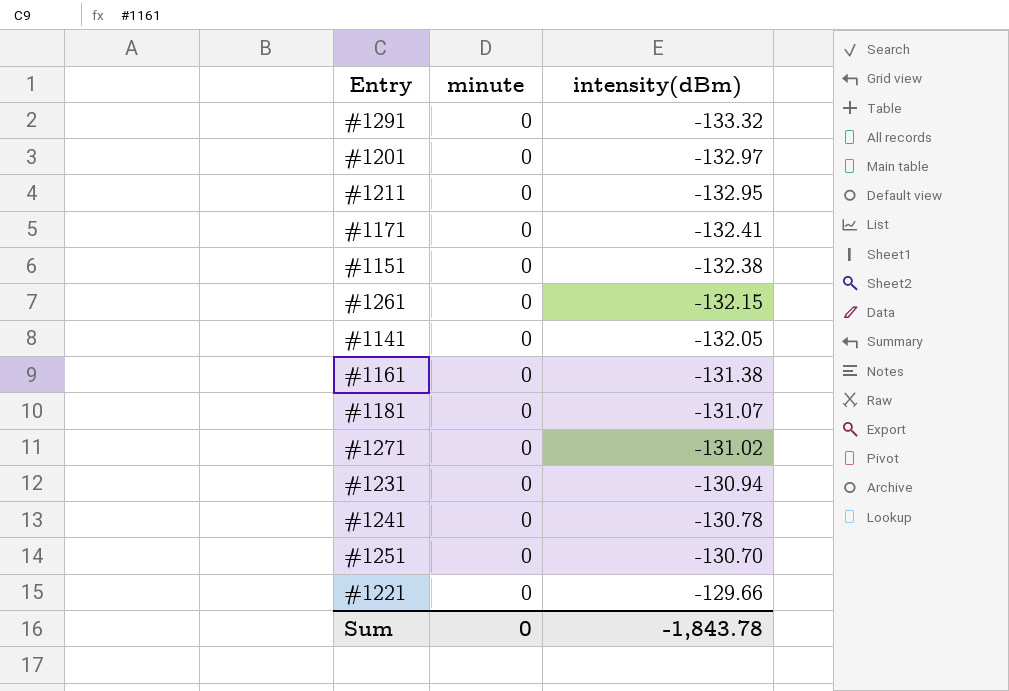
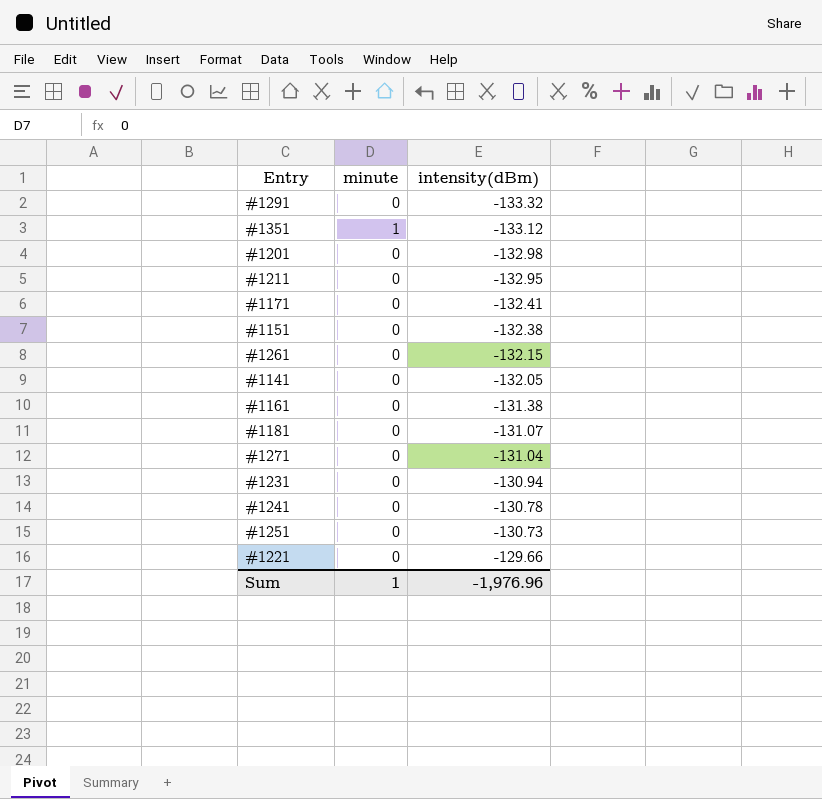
row #1351: none -> 1 | -133.12
#1201 | intensity(dBm): -132.97 -> -132.98
#1271 | intensity(dBm): -131.02 -> -131.04
#1251 | intensity(dBm): -130.70 -> -130.73
Sum | minute: 0 -> 1
Sum | intensity(dBm): -1,843.78 -> -1,976.96

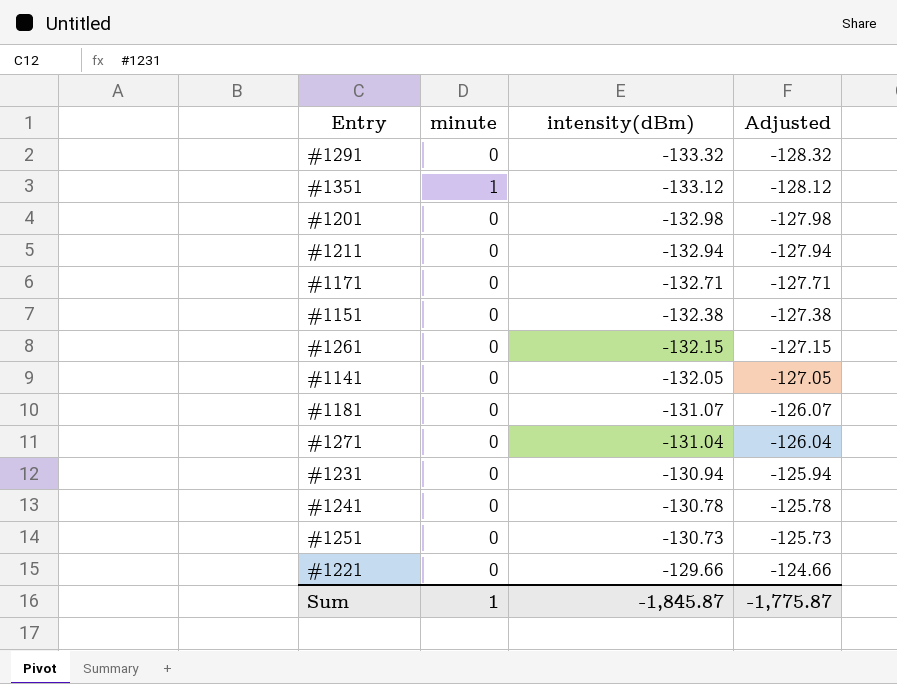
column Adjusted | formula: none -> [intensity(dBm)] + 5
row #1161: 0 | -131.38 -> none
#1211 | intensity(dBm): -132.95 -> -132.94
#1171 | intensity(dBm): -132.41 -> -132.71
Sum | intensity(dBm): -1,976.96 -> -1,845.87

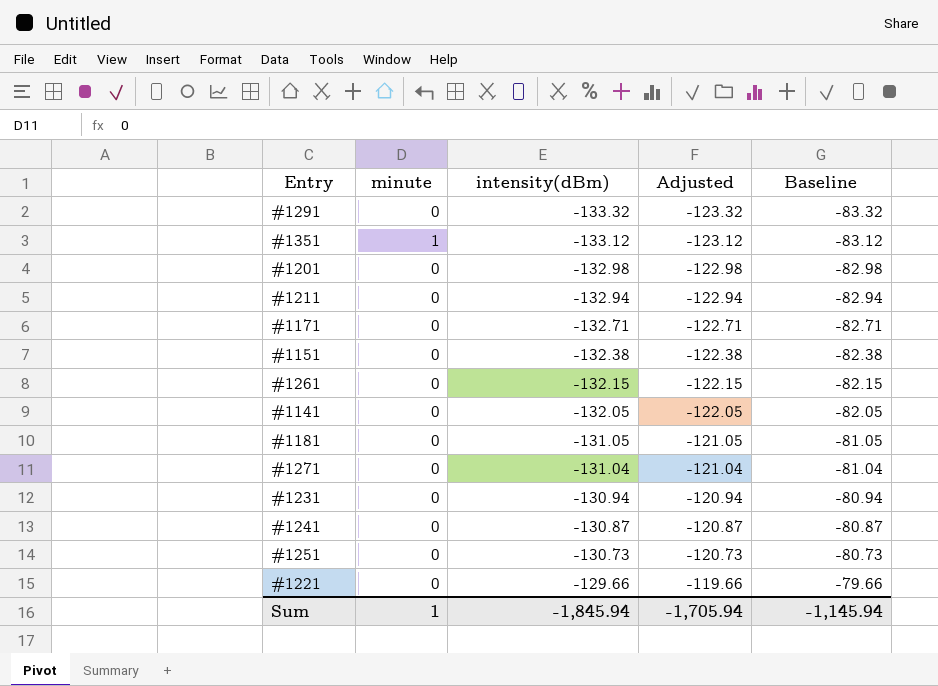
column Adjusted | formula: [intensity(dBm)] + 5 -> [intensity(dBm)] + 10
column Baseline | formula: none -> [intensity(dBm)] + 50
#1181 | intensity(dBm): -131.07 -> -131.05
#1241 | intensity(dBm): -130.78 -> -130.87
Sum | intensity(dBm): -1,845.87 -> -1,845.94
Sum | Adjusted: -1,775.87 -> -1,705.94

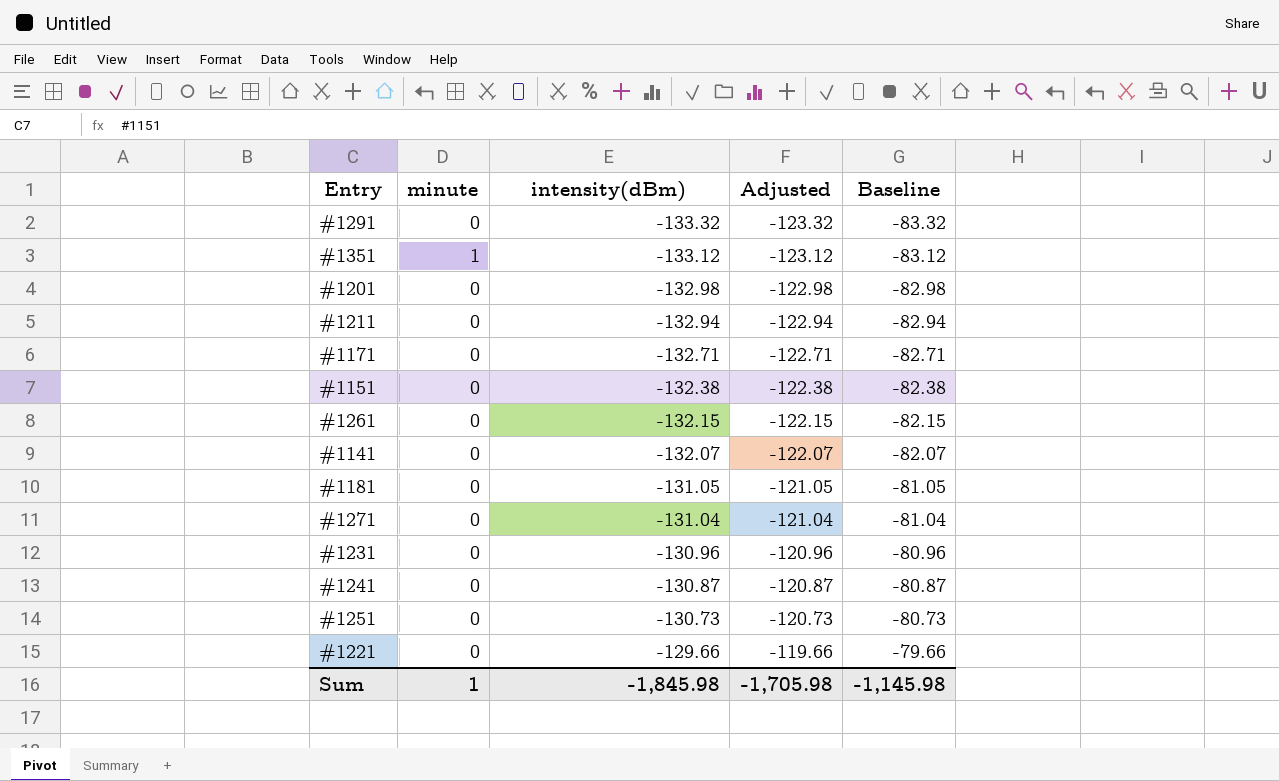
#1141 | intensity(dBm): -132.05 -> -132.07
#1141 | Adjusted: -122.05 -> -122.07
#1141 | Baseline: -82.05 -> -82.07
#1231 | intensity(dBm): -130.94 -> -130.96
#1231 | Adjusted: -120.94 -> -120.96
#1231 | Baseline: -80.94 -> -80.96
Sum | intensity(dBm): -1,845.94 -> -1,845.98
Sum | Adjusted: -1,705.94 -> -1,705.98
Sum | Baseline: -1,145.94 -> -1,145.98

